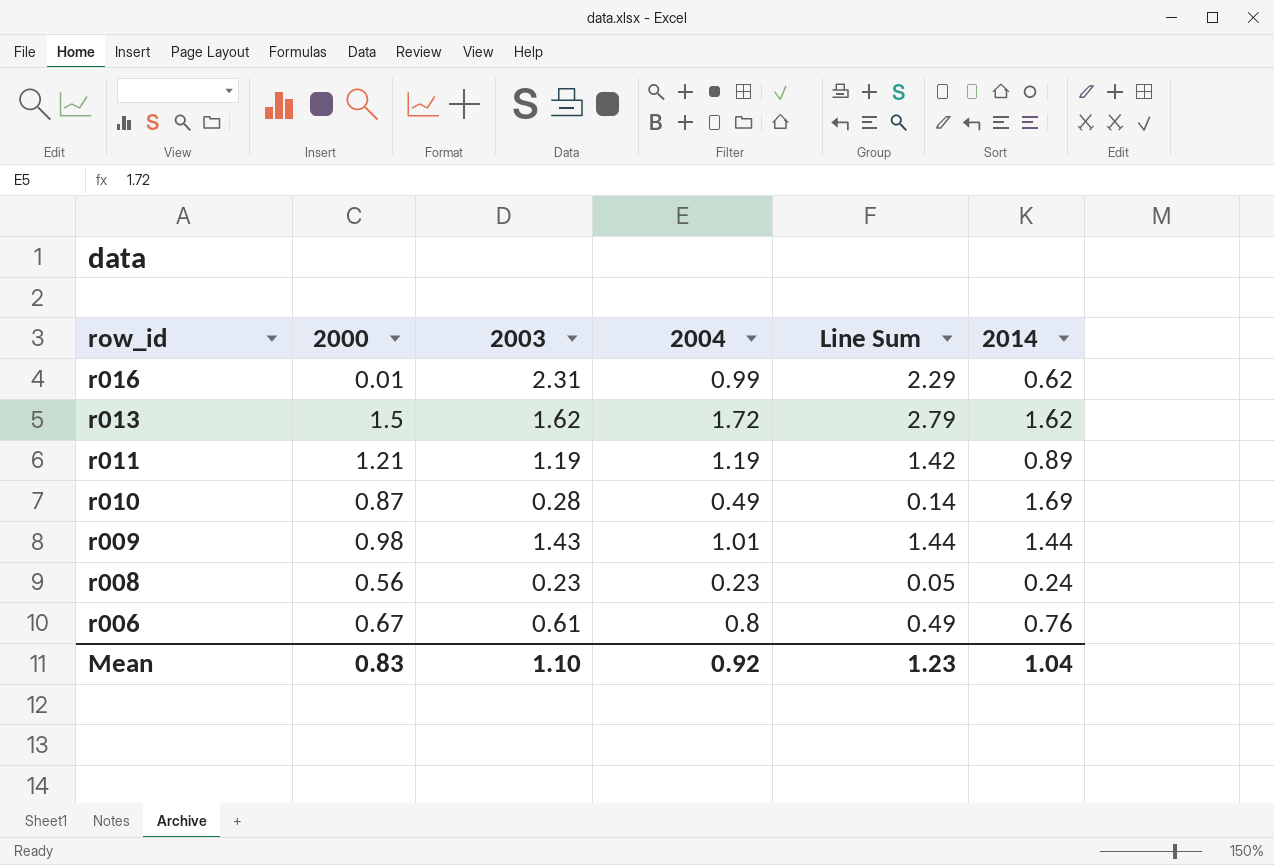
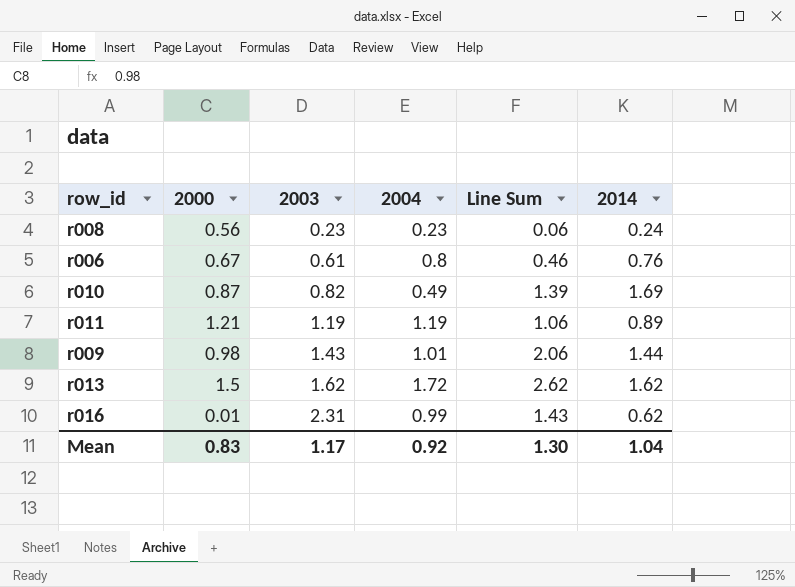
row order: row_id descending -> 2003 ascending
column Line Sum | formula: [2003] * [2004] -> [2003] * [2014]
r010 | 2003: 0.28 -> 0.82
Mean | 2003: 1.10 -> 1.17
Mean | Line Sum: 1.23 -> 1.30

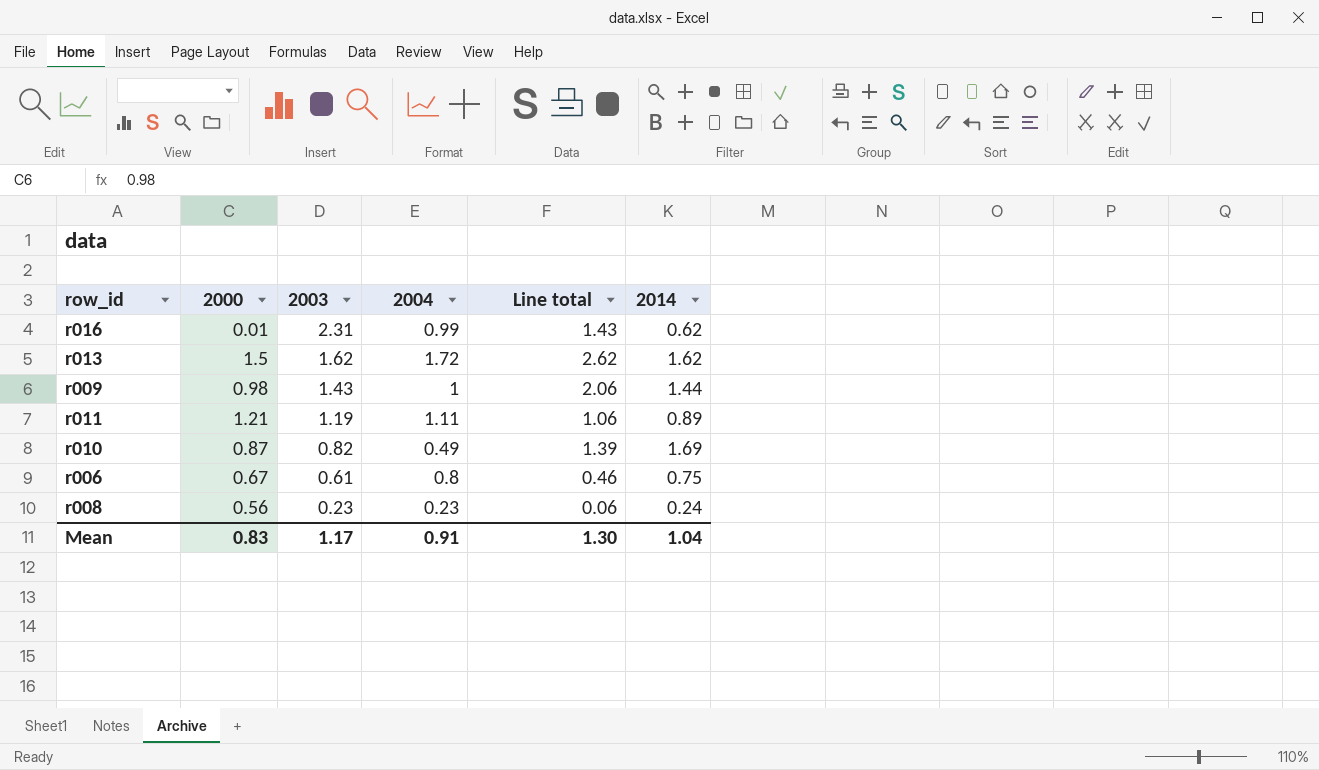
row order: 2003 ascending -> 2003 descending
column name: Line Sum -> Line total
r009 | 2004: 1.01 -> 1
r011 | 2004: 1.19 -> 1.11
r006 | 2014: 0.76 -> 0.75
Mean | 2004: 0.92 -> 0.91

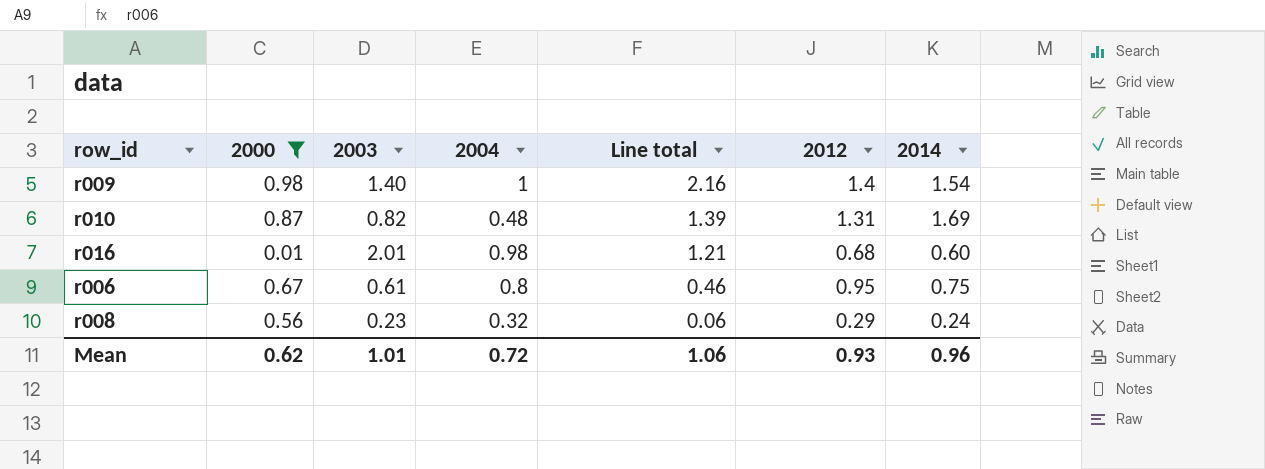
filter: none -> 2000 <= 0.98
row order: 2003 descending -> Line total descending
column 2012 | position: none -> 6
r009 | 2003: 1.43 -> 1.40
r009 | Line total: 2.06 -> 2.16
r009 | 2014: 1.44 -> 1.54
r010 | 2004: 0.49 -> 0.48
r016 | 2003: 2.31 -> 2.01
r016 | 2004: 0.99 -> 0.98
r016 | Line total: 1.43 -> 1.21
r016 | 2014: 0.62 -> 0.60
r008 | 2004: 0.23 -> 0.32
Mean | 2000: 0.83 -> 0.62
Mean | 2003: 1.17 -> 1.01
Mean | 2004: 0.91 -> 0.72
Mean | Line total: 1.30 -> 1.06
Mean | 2014: 1.04 -> 0.96

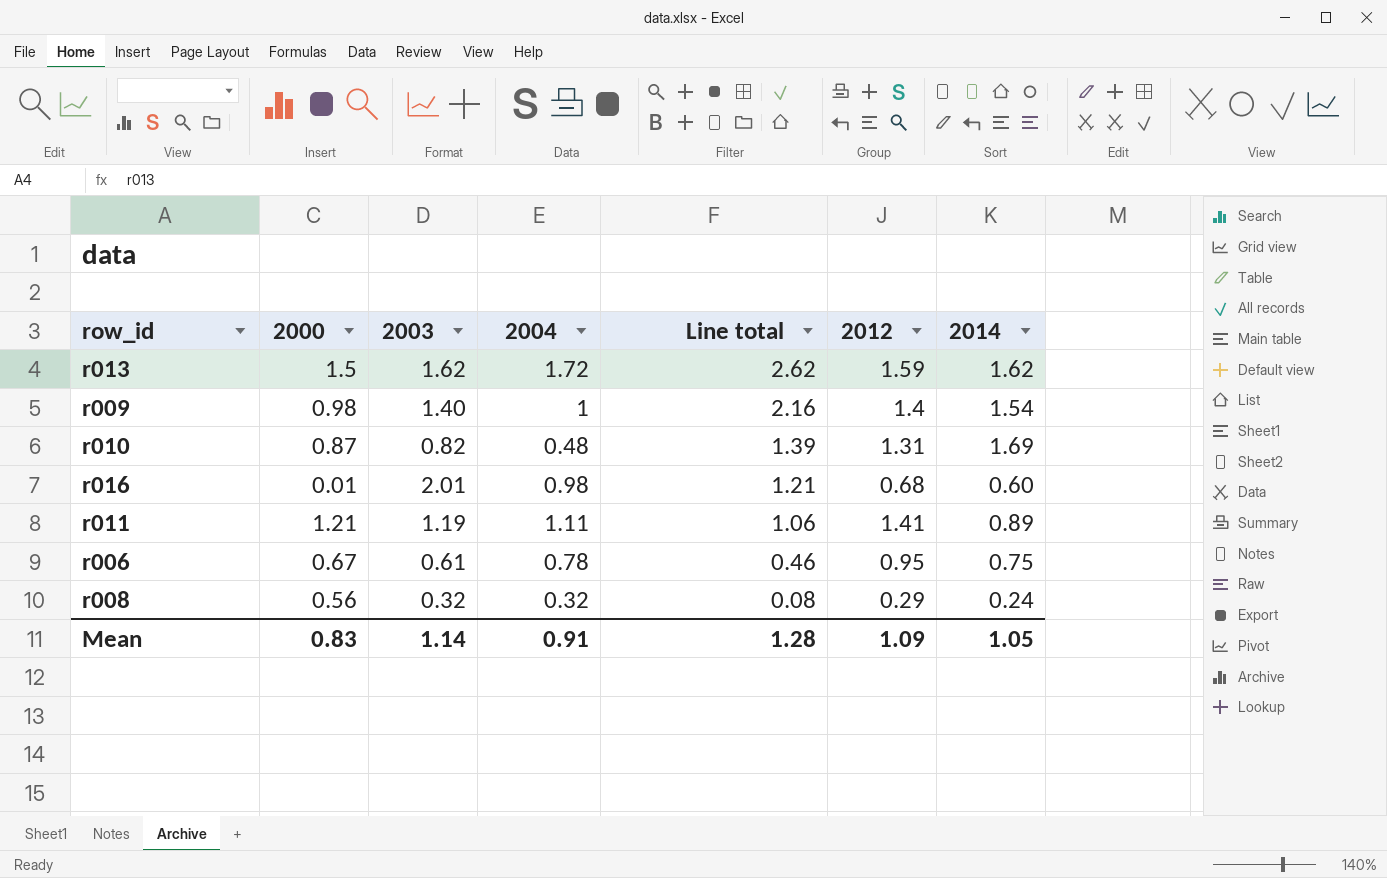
filter: 2000 <= 0.98 -> none
r006 | 2004: 0.8 -> 0.78
r008 | 2003: 0.23 -> 0.32
r008 | Line total: 0.06 -> 0.08
Mean | 2000: 0.62 -> 0.83
Mean | 2003: 1.01 -> 1.14
Mean | 2004: 0.72 -> 0.91
Mean | Line total: 1.06 -> 1.28
Mean | 2012: 0.93 -> 1.09
Mean | 2014: 0.96 -> 1.05

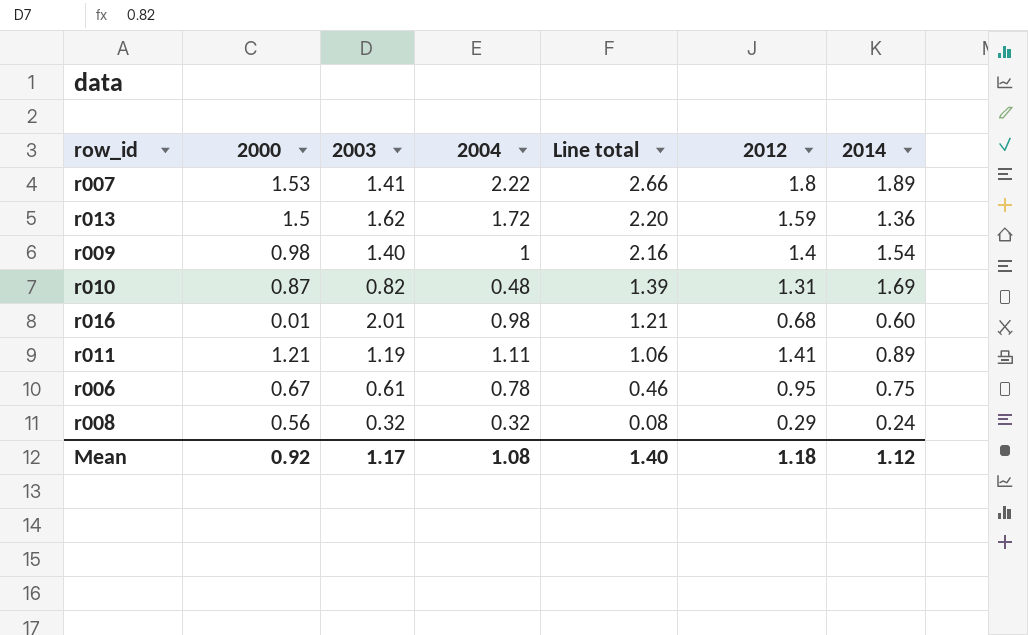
row r007: none -> 1.53 | 1.41 | 2.22 | 2.66 | 1.8 | 1.89
r013 | Line total: 2.62 -> 2.20
r013 | 2014: 1.62 -> 1.36
Mean | 2000: 0.83 -> 0.92
Mean | 2003: 1.14 -> 1.17
Mean | 2004: 0.91 -> 1.08
Mean | Line total: 1.28 -> 1.40
Mean | 2012: 1.09 -> 1.18
Mean | 2014: 1.05 -> 1.12

